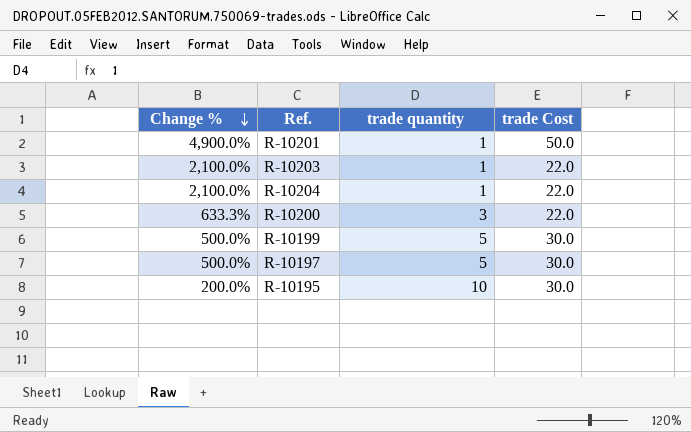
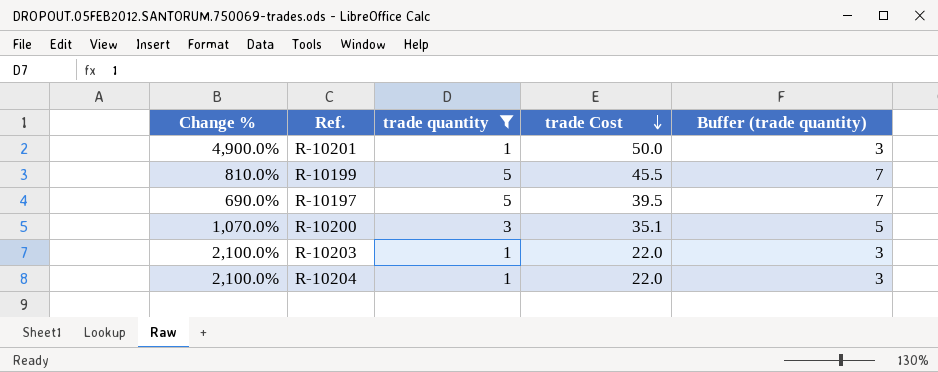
filter: none -> trade quantity != 10
row order: Change % descending -> trade Cost descending
column Buffer (trade quantity) | formula: none -> [trade quantity] + 2
R-10199 | Change %: 500.0% -> 810.0%
R-10199 | trade Cost: 30.0 -> 45.5
R-10197 | Change %: 500.0% -> 690.0%
R-10197 | trade Cost: 30.0 -> 39.5
R-10200 | Change %: 633.3% -> 1,070.0%
R-10200 | trade Cost: 22.0 -> 35.1

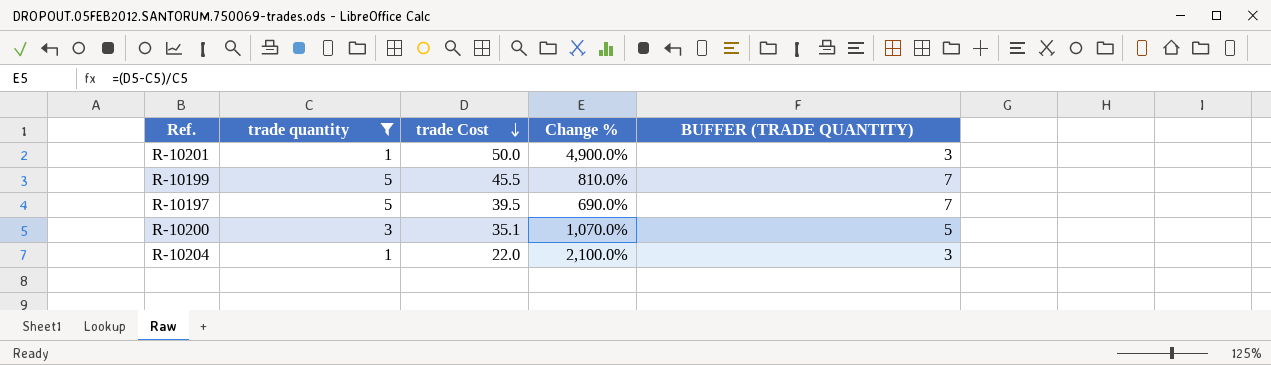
column Change % | position: 1 -> 4
column name: Buffer (trade quantity) -> BUFFER (TRADE QUANTITY)
row R-10203: 2,100.0% | 1 | 22.0 | 3 -> none

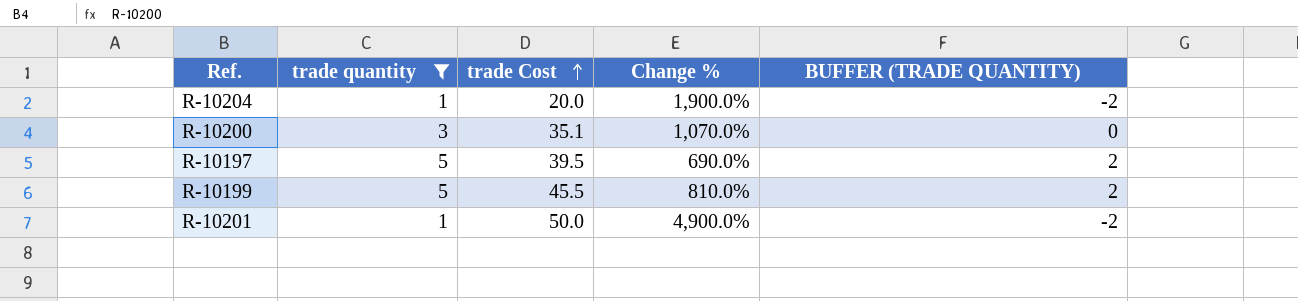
row order: trade Cost descending -> trade Cost ascending
column BUFFER (TRADE QUANTITY) | formula: [trade quantity] + 2 -> [trade quantity] - 3
R-10204 | trade Cost: 22.0 -> 20.0
R-10204 | Change %: 2,100.0% -> 1,900.0%

